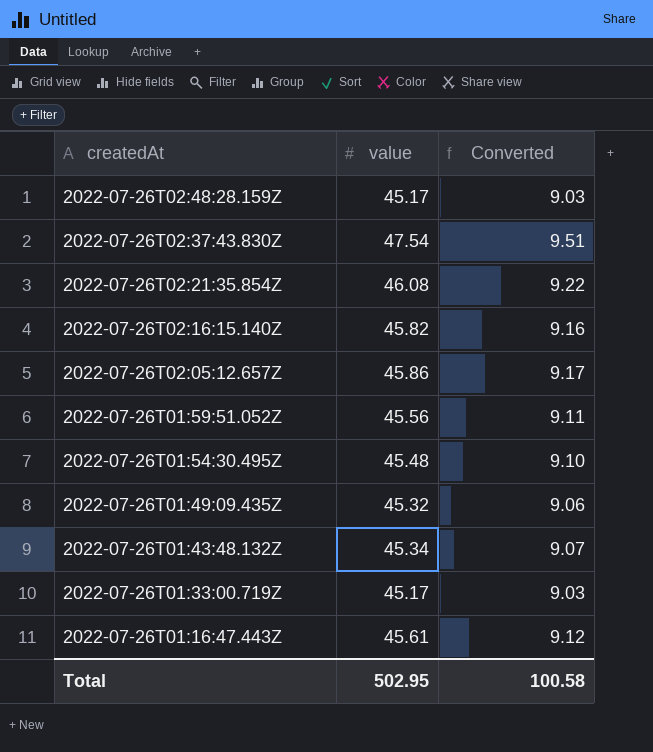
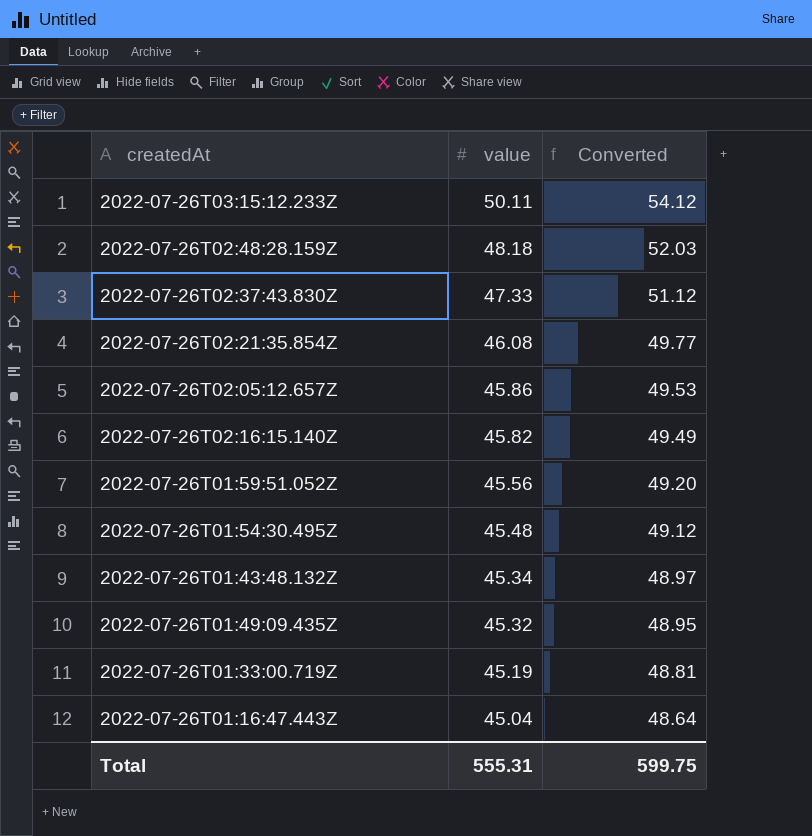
row order: createdAt descending -> value descending
column Converted | formula: [value] * 0.2 -> [value] * 1.08
row 2022-07-26T03:15:12.233Z: none -> 50.11 | 54.12
2022-07-26T02:48:28.159Z | value: 45.17 -> 48.18
2022-07-26T02:37:43.830Z | value: 47.54 -> 47.33
2022-07-26T01:33:00.719Z | value: 45.17 -> 45.19
2022-07-26T01:16:47.443Z | value: 45.61 -> 45.04
Total | value: 502.95 -> 555.31
Total | Converted: 100.58 -> 599.75

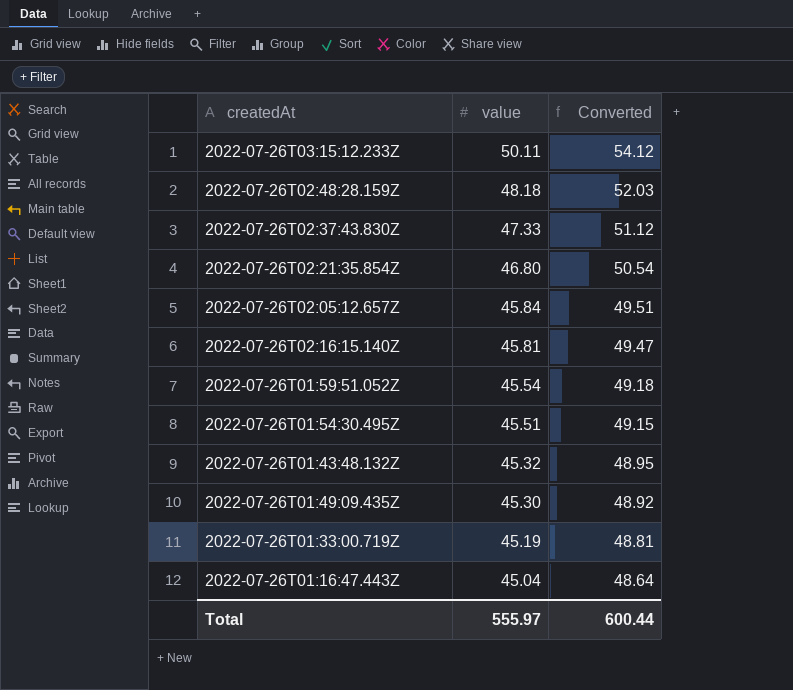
2022-07-26T02:21:35.854Z | value: 46.08 -> 46.80
2022-07-26T02:21:35.854Z | Converted: 49.77 -> 50.54
2022-07-26T02:05:12.657Z | value: 45.86 -> 45.84
2022-07-26T02:05:12.657Z | Converted: 49.53 -> 49.51
2022-07-26T02:16:15.140Z | value: 45.82 -> 45.81
2022-07-26T02:16:15.140Z | Converted: 49.49 -> 49.47
2022-07-26T01:59:51.052Z | value: 45.56 -> 45.54
2022-07-26T01:59:51.052Z | Converted: 49.20 -> 49.18
2022-07-26T01:54:30.495Z | value: 45.48 -> 45.51
2022-07-26T01:54:30.495Z | Converted: 49.12 -> 49.15
2022-07-26T01:43:48.132Z | value: 45.34 -> 45.32
2022-07-26T01:43:48.132Z | Converted: 48.97 -> 48.95
2022-07-26T01:49:09.435Z | value: 45.32 -> 45.30
2022-07-26T01:49:09.435Z | Converted: 48.95 -> 48.92
Total | value: 555.31 -> 555.97
Total | Converted: 599.75 -> 600.44

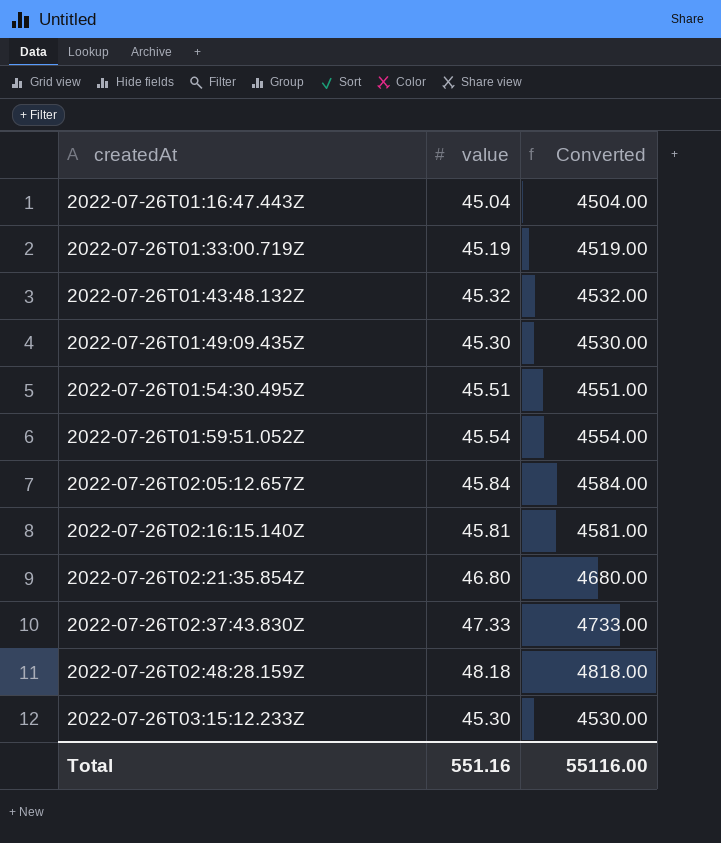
row order: value descending -> createdAt ascending
column Converted | formula: [value] * 1.08 -> [value] * 100
2022-07-26T03:15:12.233Z | value: 50.11 -> 45.30
Total | value: 555.97 -> 551.16
Total | Converted: 600.44 -> 55116.00

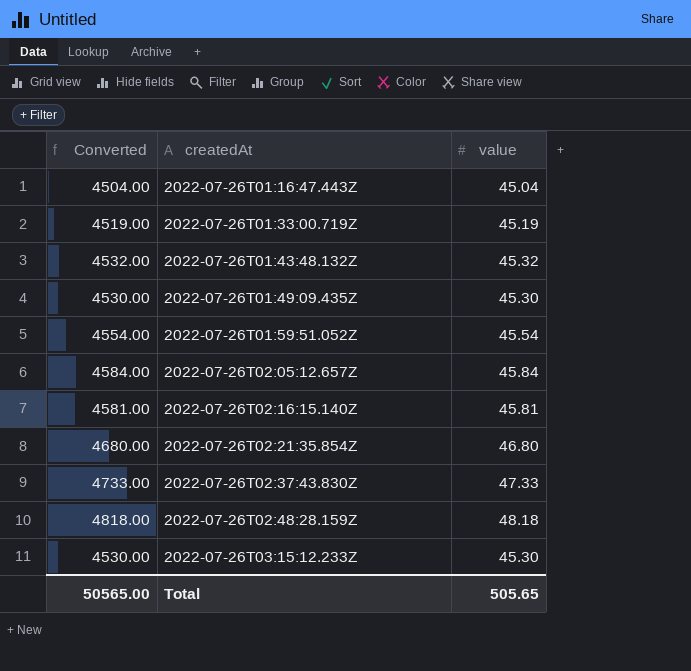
column Converted | position: 3 -> 1
row 2022-07-26T01:54:30.495Z: 45.51 | 4551.00 -> none
Total | Converted: 55116.00 -> 50565.00
Total | value: 551.16 -> 505.65

